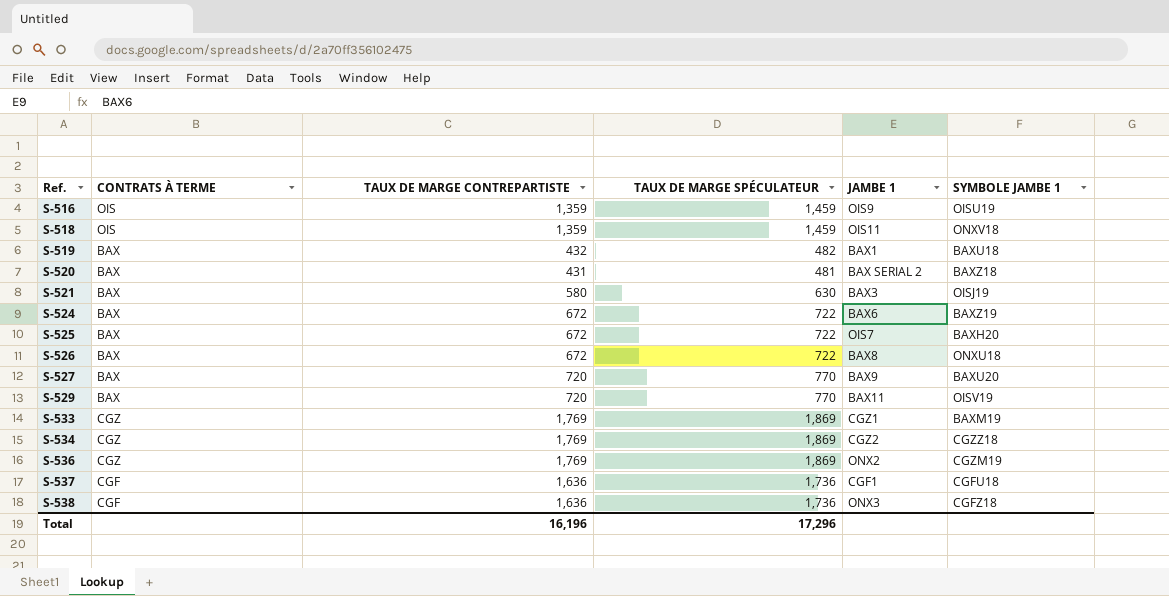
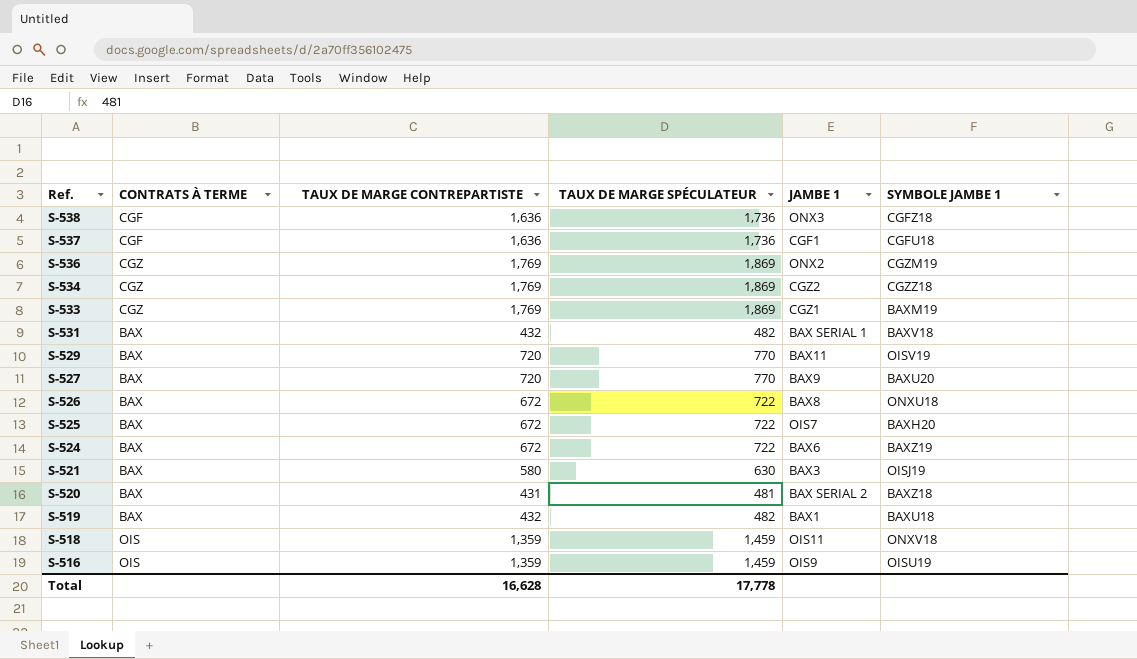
row order: Ref. ascending -> Ref. descending
row S-531: none -> BAX | 432 | 482 | BAX SERIAL 1 | BAXV18
Total | TAUX DE MARGE CONTREPARTISTE: 16,196 -> 16,628
Total | TAUX DE MARGE SPÉCULATEUR: 17,296 -> 17,778

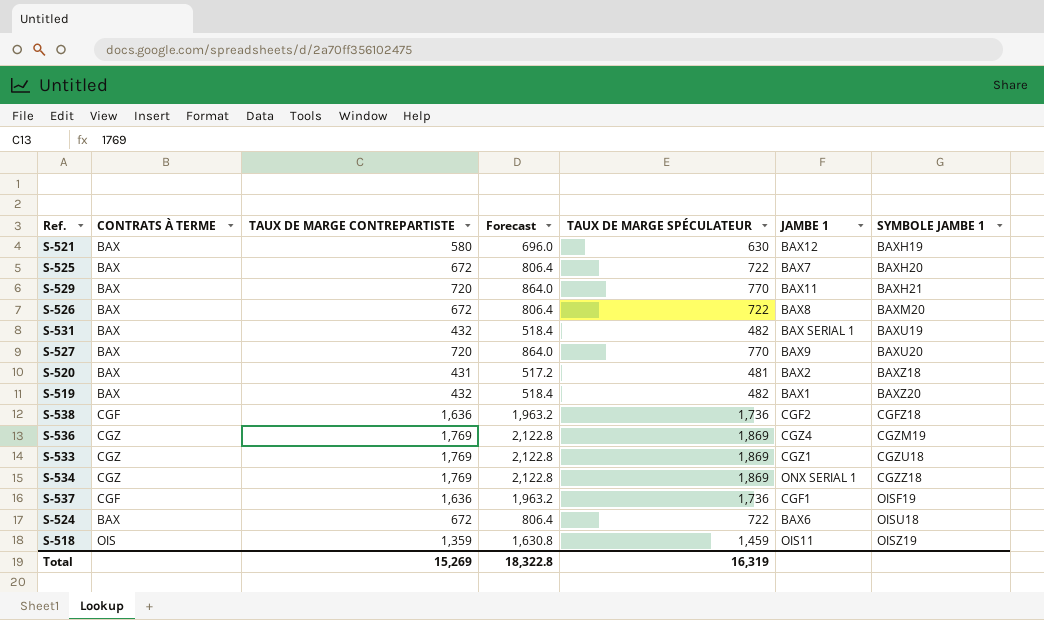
row order: Ref. descending -> SYMBOLE JAMBE 1 ascending
column Forecast | formula: none -> [TAUX DE MARGE CONTREPARTISTE] * 1.2
row S-516: OIS | 1,359 | 1,459 | OIS9 | OISU19 -> none
S-521 | JAMBE 1: BAX3 -> BAX12
S-521 | SYMBOLE JAMBE 1: OISJ19 -> BAXH19
S-525 | JAMBE 1: OIS7 -> BAX7
S-529 | SYMBOLE JAMBE 1: OISV19 -> BAXH21
S-526 | SYMBOLE JAMBE 1: ONXU18 -> BAXM20
S-531 | SYMBOLE JAMBE 1: BAXV18 -> BAXU19
S-520 | JAMBE 1: BAX SERIAL 2 -> BAX2
S-519 | SYMBOLE JAMBE 1: BAXU18 -> BAXZ20
S-538 | JAMBE 1: ONX3 -> CGF2
S-536 | JAMBE 1: ONX2 -> CGZ4
S-533 | SYMBOLE JAMBE 1: BAXM19 -> CGZU18
S-534 | JAMBE 1: CGZ2 -> ONX SERIAL 1
S-537 | SYMBOLE JAMBE 1: CGFU18 -> OISF19
S-524 | SYMBOLE JAMBE 1: BAXZ19 -> OISU18
S-518 | SYMBOLE JAMBE 1: ONXV18 -> OISZ19
Total | TAUX DE MARGE CONTREPARTISTE: 16,628 -> 15,269
Total | TAUX DE MARGE SPÉCULATEUR: 17,778 -> 16,319

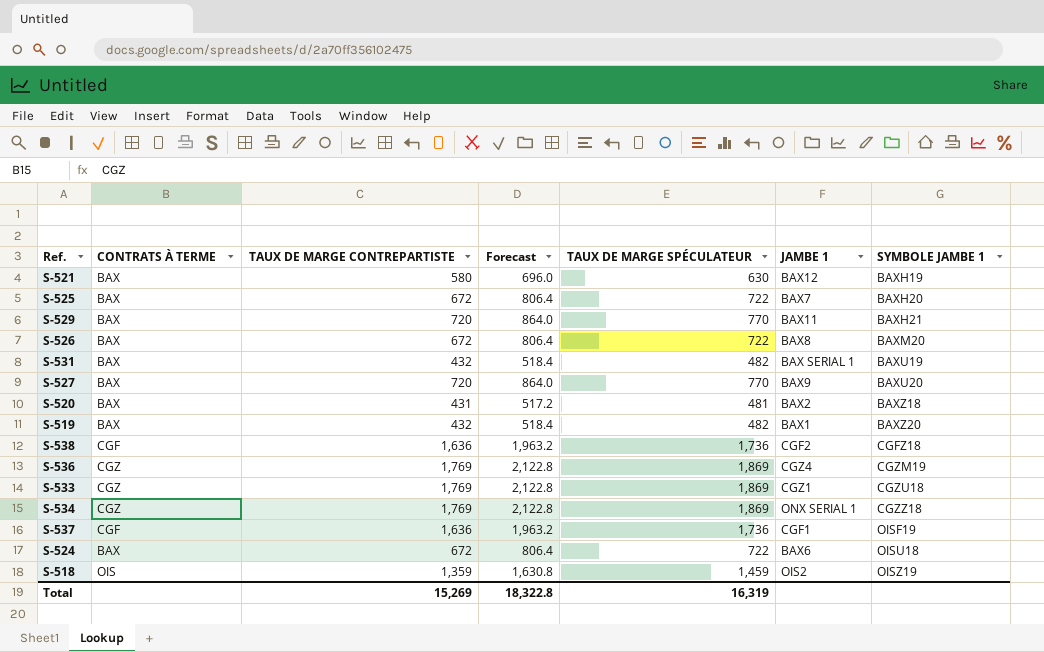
S-518 | JAMBE 1: OIS11 -> OIS2

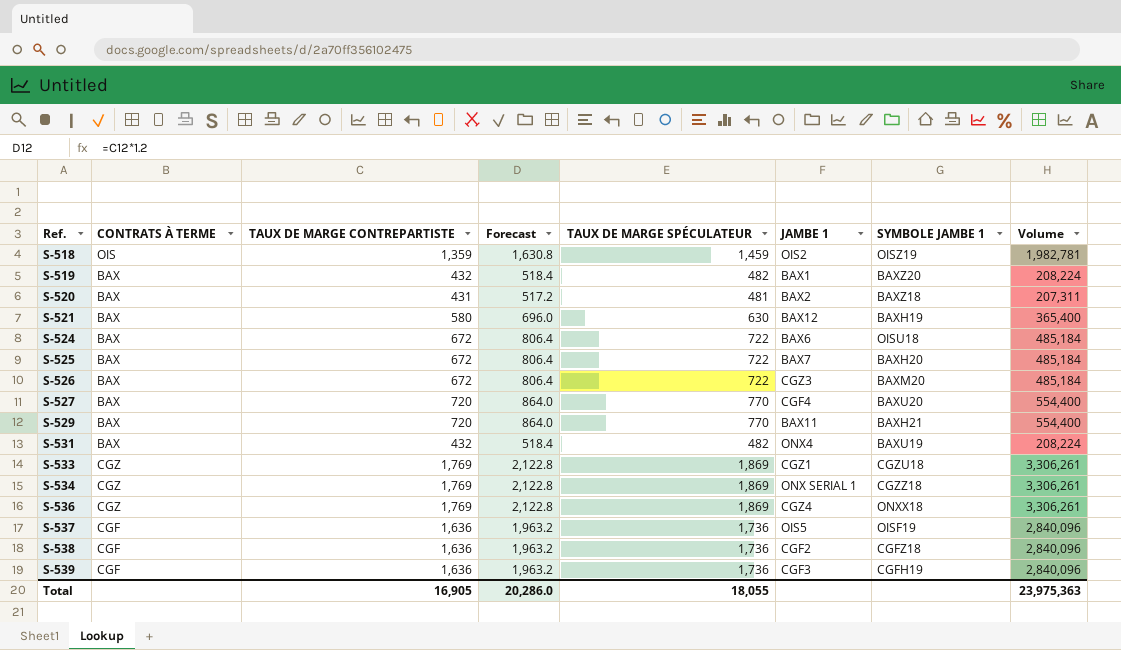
row order: SYMBOLE JAMBE 1 ascending -> Ref. ascending
column Volume | formula: none -> [TAUX DE MARGE CONTREPARTISTE] * [TAUX DE MARGE SPÉCULATEUR]
S-526 | JAMBE 1: BAX8 -> CGZ3
S-527 | JAMBE 1: BAX9 -> CGF4
S-531 | JAMBE 1: BAX SERIAL 1 -> ONX4
S-536 | SYMBOLE JAMBE 1: CGZM19 -> ONXX18
S-537 | JAMBE 1: CGF1 -> OIS5
row S-539: none -> CGF | 1,636 | 1,963.2 | 1,736 | CGF3 | CGFH19 | 2,840,096
Total | TAUX DE MARGE CONTREPARTISTE: 15,269 -> 16,905
Total | Forecast: 18,322.8 -> 20,286.0
Total | TAUX DE MARGE SPÉCULATEUR: 16,319 -> 18,055

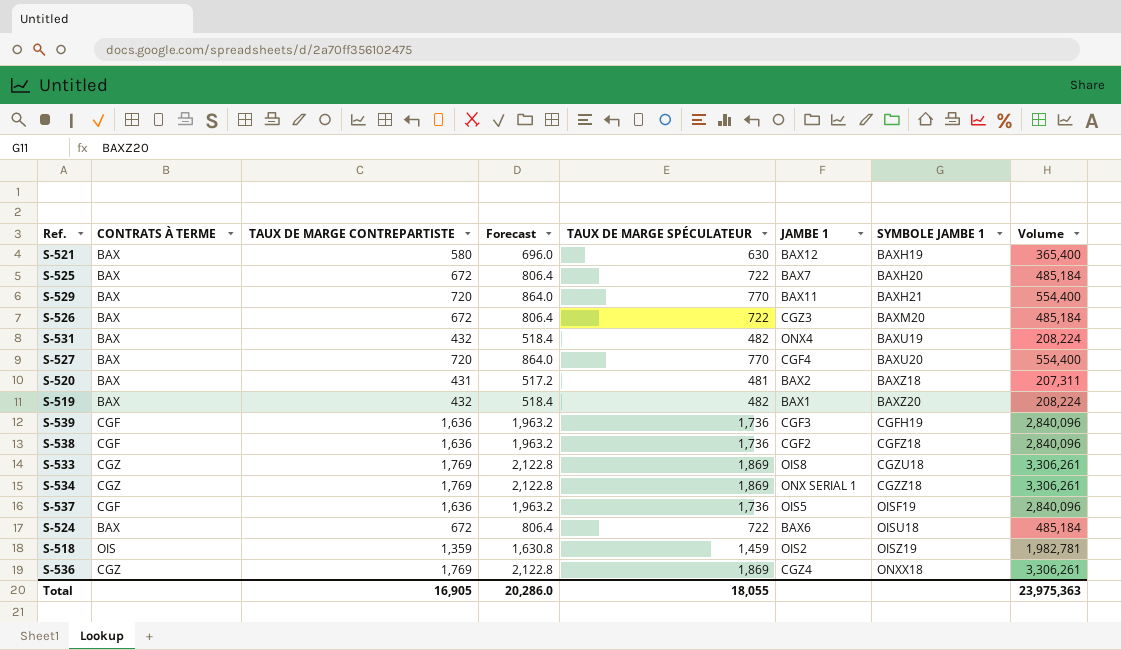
row order: Ref. ascending -> SYMBOLE JAMBE 1 ascending
S-533 | JAMBE 1: CGZ1 -> OIS8

